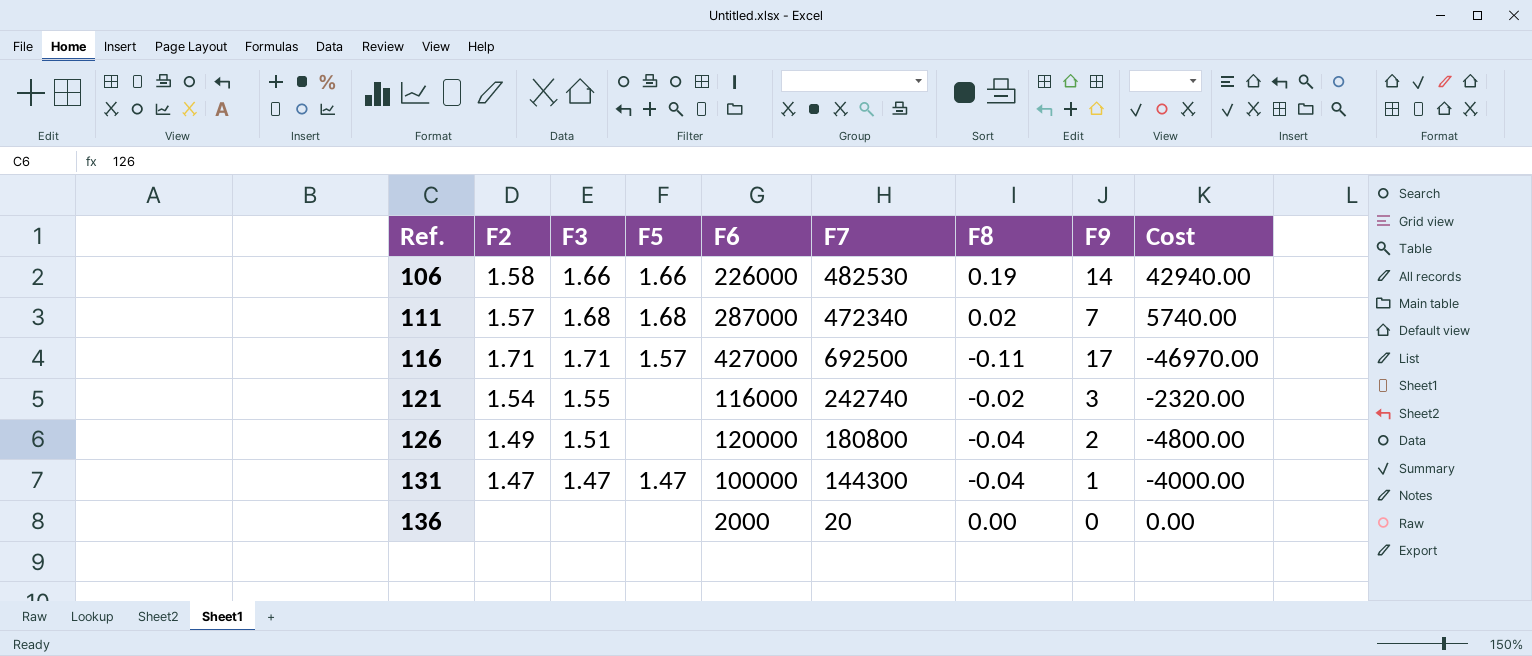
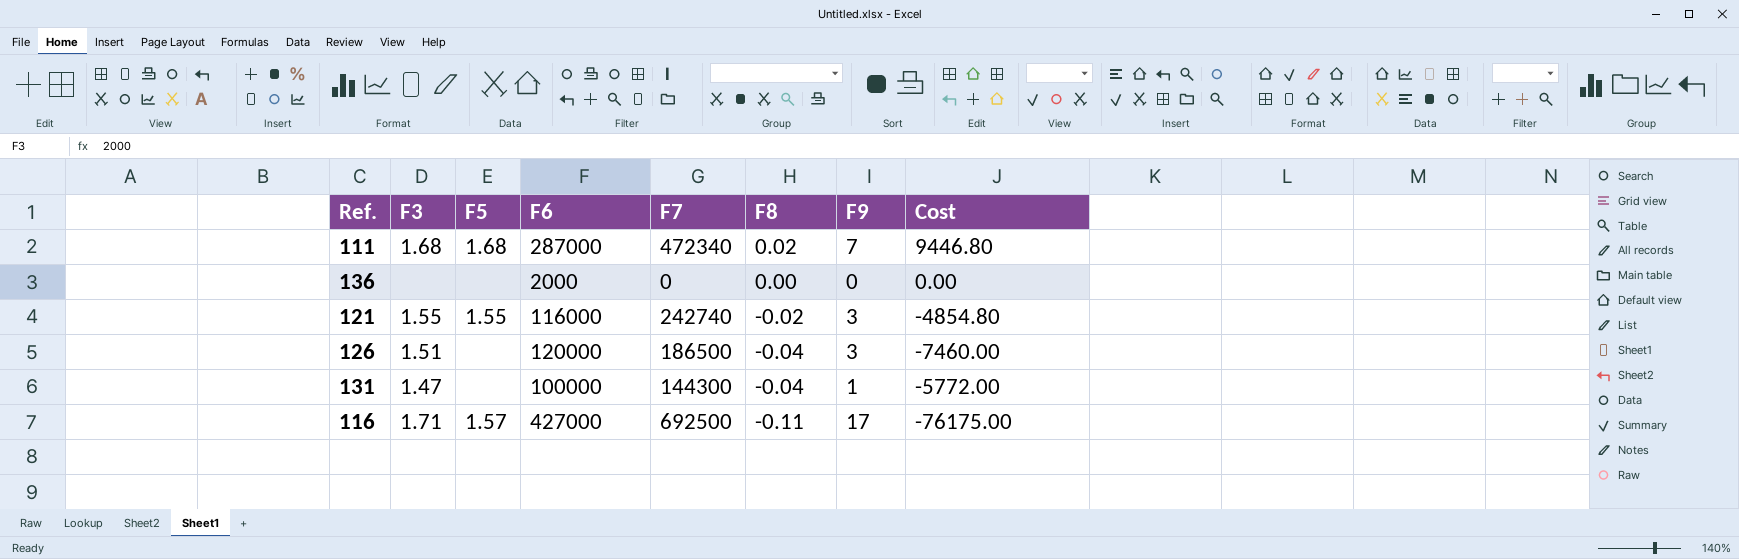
row order: Ref. ascending -> F8 descending
column F2 | position: 2 -> none
column Cost | formula: [F6] * [F8] -> [F7] * [F8]
row 106: 1.58 | 1.66 | 1.66 | 226000 | 482530 | 0.19 | 14 | 42940.00 -> none
136 | F7: 20 -> 0
121 | F5: none -> 1.55
126 | F7: 180800 -> 186500
126 | F9: 2 -> 3
131 | F5: 1.47 -> none

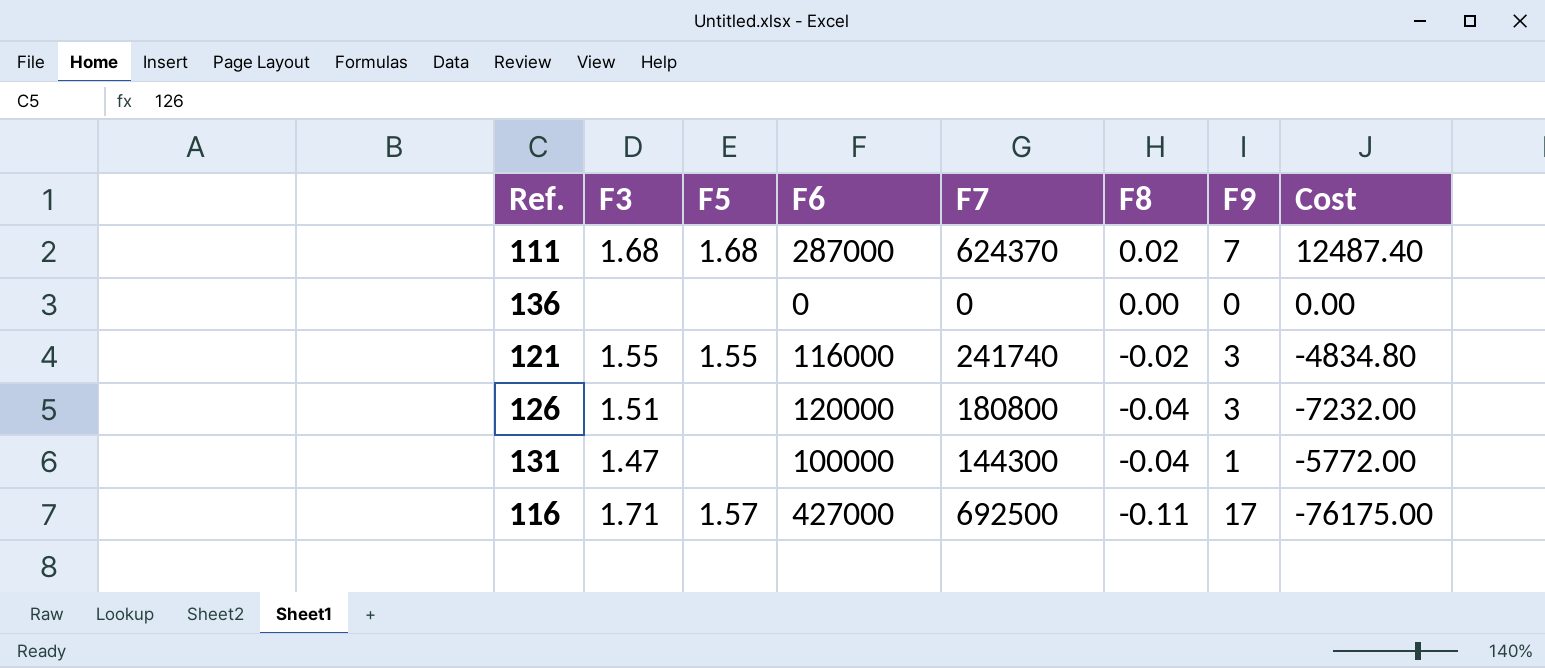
111 | F7: 472340 -> 624370
111 | Cost: 9446.80 -> 12487.40
136 | F6: 2000 -> 0
121 | F7: 242740 -> 241740
121 | Cost: -4854.80 -> -4834.80
126 | F7: 186500 -> 180800
126 | Cost: -7460.00 -> -7232.00

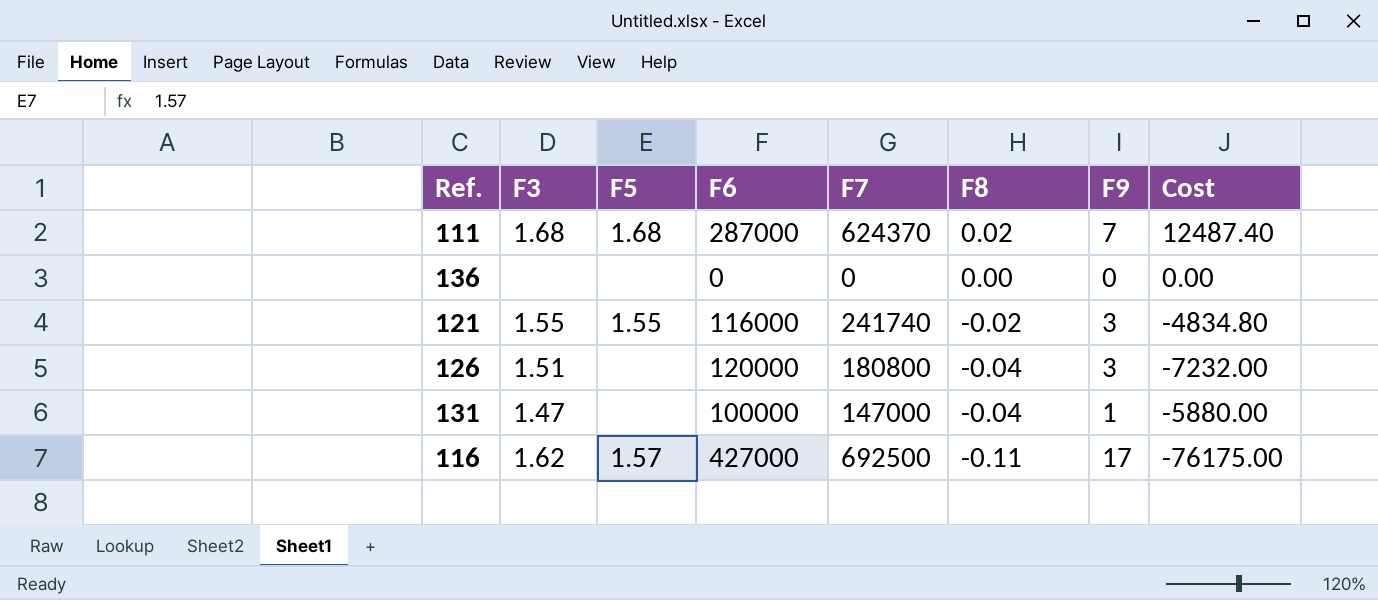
131 | F7: 144300 -> 147000
131 | Cost: -5772.00 -> -5880.00
116 | F3: 1.71 -> 1.62

